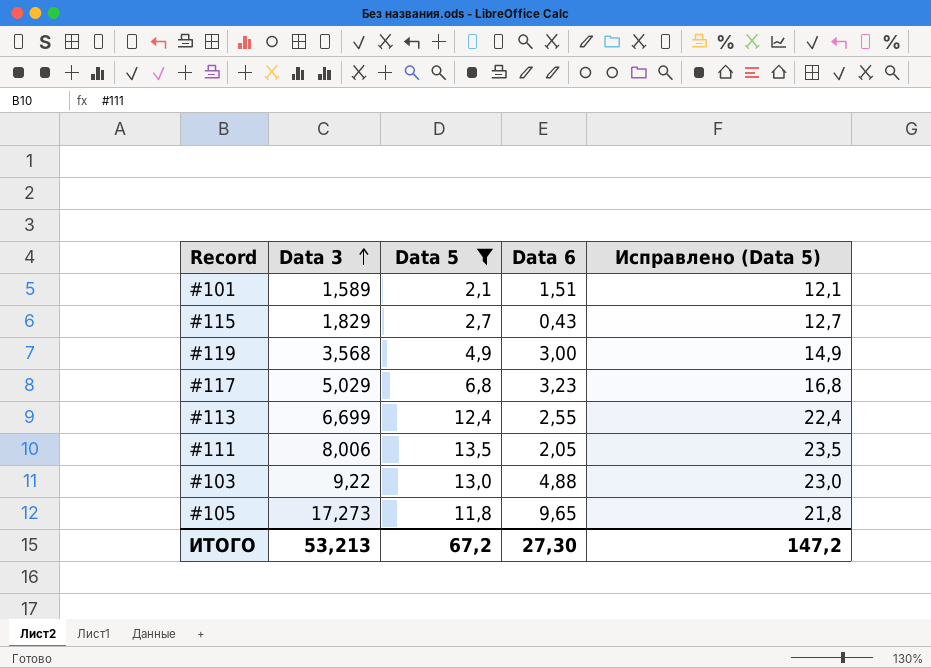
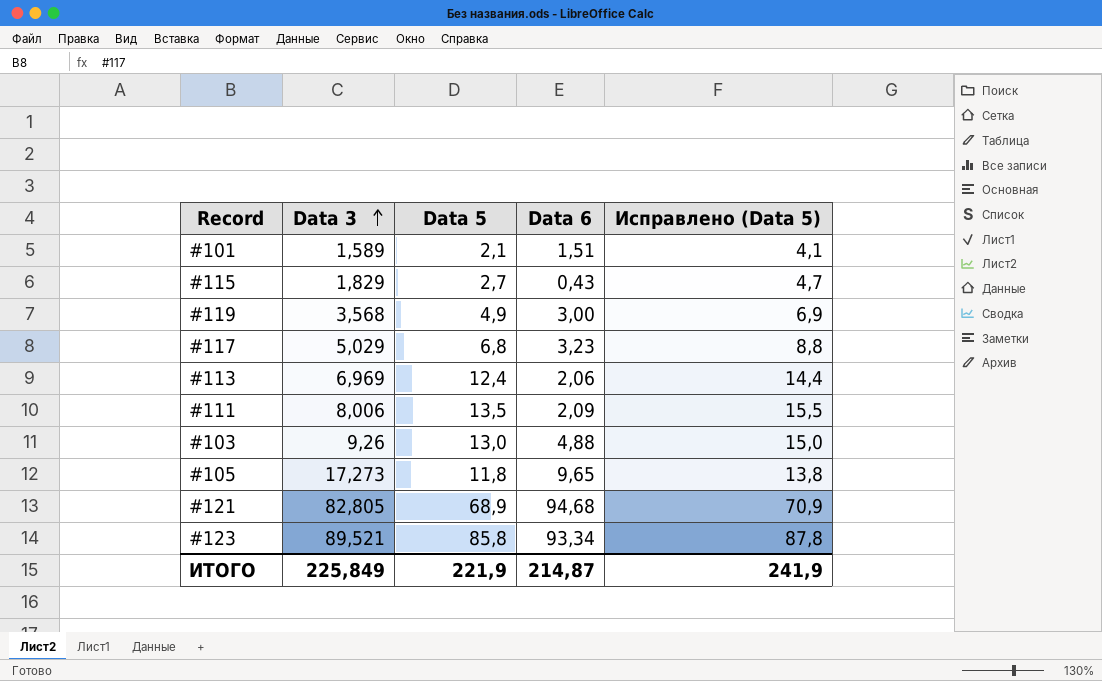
filter: Data 5 <= 13,5 -> none
column Исправлено (Data 5) | formula: [Data 5] + 10 -> [Data 5] + 2
#113 | Data 3: 6,699 -> 6,969
#113 | Data 6: 2,55 -> 2,06
#111 | Data 6: 2,05 -> 2,09
#103 | Data 3: 9,22 -> 9,26
ИТОГО | Data 3: 53,213 -> 225,849
ИТОГО | Data 5: 67,2 -> 221,9
ИТОГО | Data 6: 27,30 -> 214,87
ИТОГО | Исправлено (Data 5): 147,2 -> 241,9

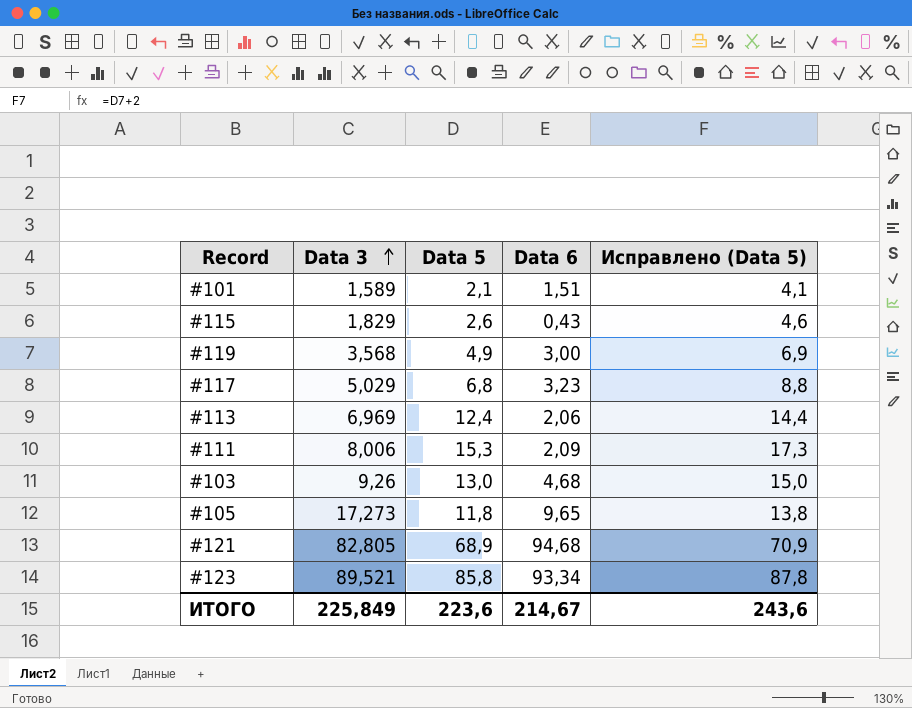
#115 | Data 5: 2,7 -> 2,6
#115 | Исправлено (Data 5): 4,7 -> 4,6
#111 | Data 5: 13,5 -> 15,3
#111 | Исправлено (Data 5): 15,5 -> 17,3
#103 | Data 6: 4,88 -> 4,68
ИТОГО | Data 5: 221,9 -> 223,6
ИТОГО | Data 6: 214,87 -> 214,67
ИТОГО | Исправлено (Data 5): 241,9 -> 243,6

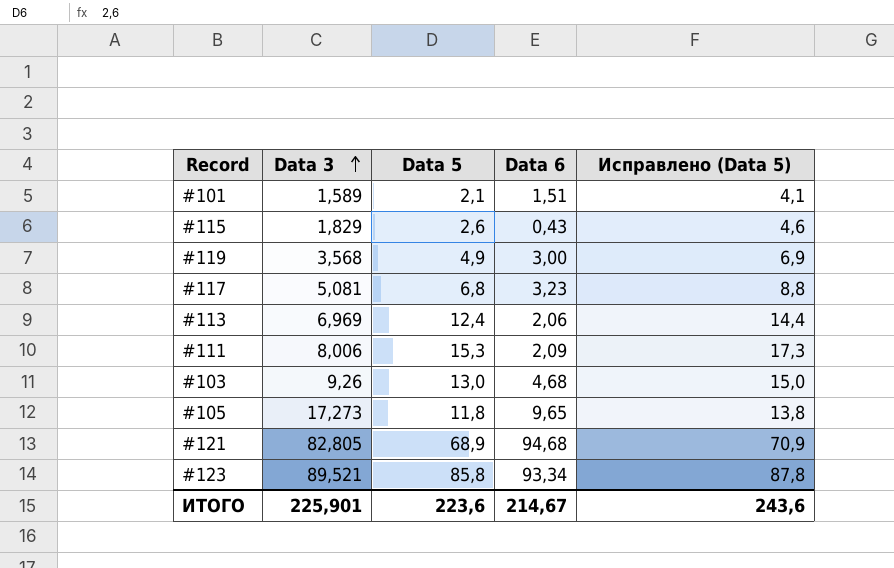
#117 | Data 3: 5,029 -> 5,081
ИТОГО | Data 3: 225,849 -> 225,901

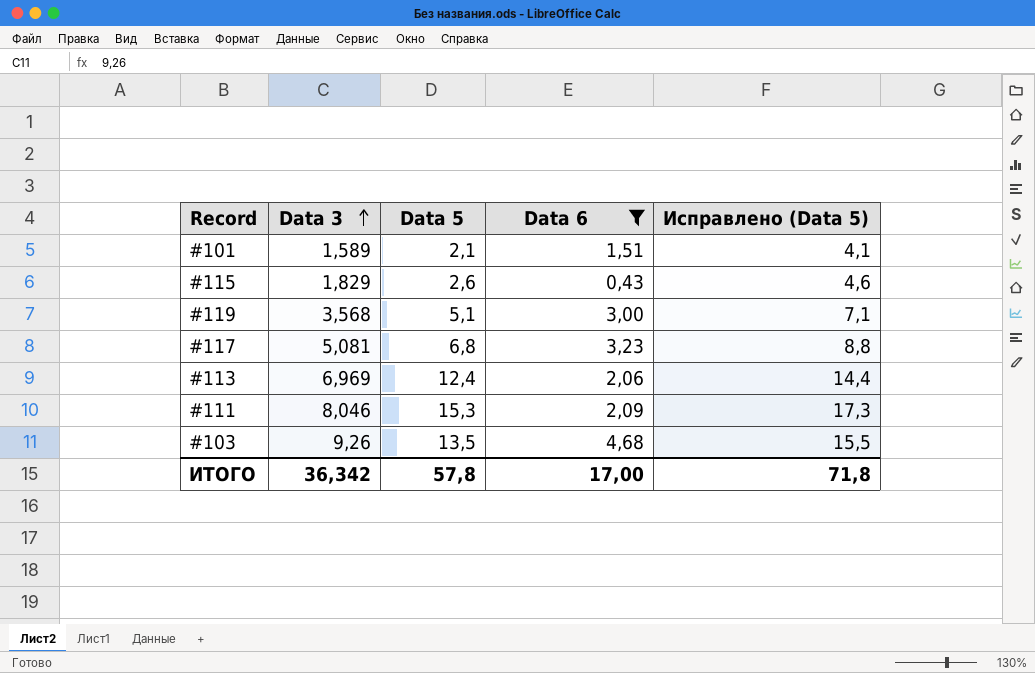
filter: none -> Data 6 <= 4,68
#119 | Data 5: 4,9 -> 5,1
#119 | Исправлено (Data 5): 6,9 -> 7,1
#111 | Data 3: 8,006 -> 8,046
#103 | Data 5: 13,0 -> 13,5
#103 | Исправлено (Data 5): 15,0 -> 15,5
ИТОГО | Data 3: 225,901 -> 36,342
ИТОГО | Data 5: 223,6 -> 57,8
ИТОГО | Data 6: 214,67 -> 17,00
ИТОГО | Исправлено (Data 5): 243,6 -> 71,8

